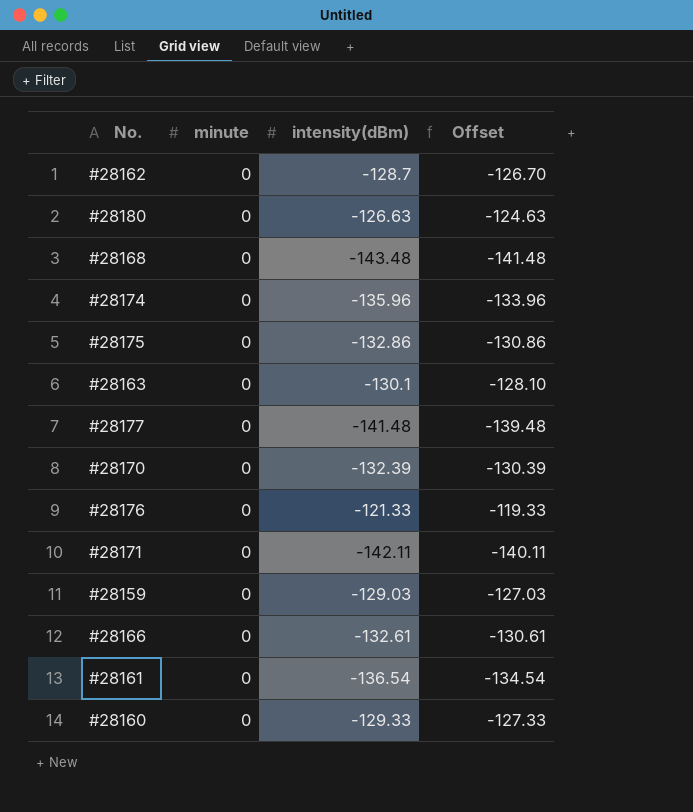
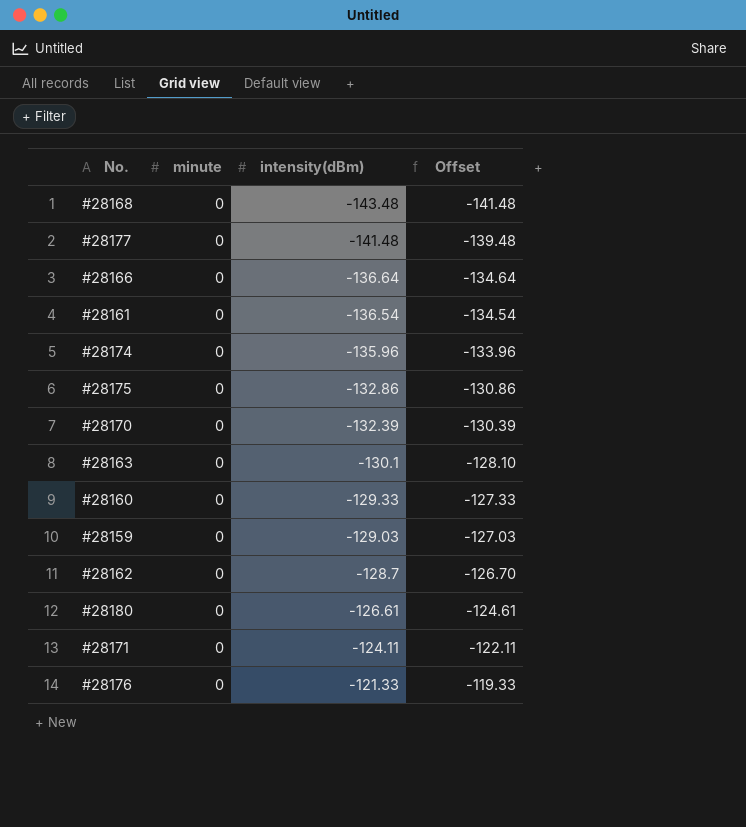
row order: none -> intensity(dBm) ascending
#28166 | intensity(dBm): -132.61 -> -136.64
#28166 | Offset: -130.61 -> -134.64
#28180 | intensity(dBm): -126.63 -> -126.61
#28180 | Offset: -124.63 -> -124.61
#28171 | intensity(dBm): -142.11 -> -124.11
#28171 | Offset: -140.11 -> -122.11

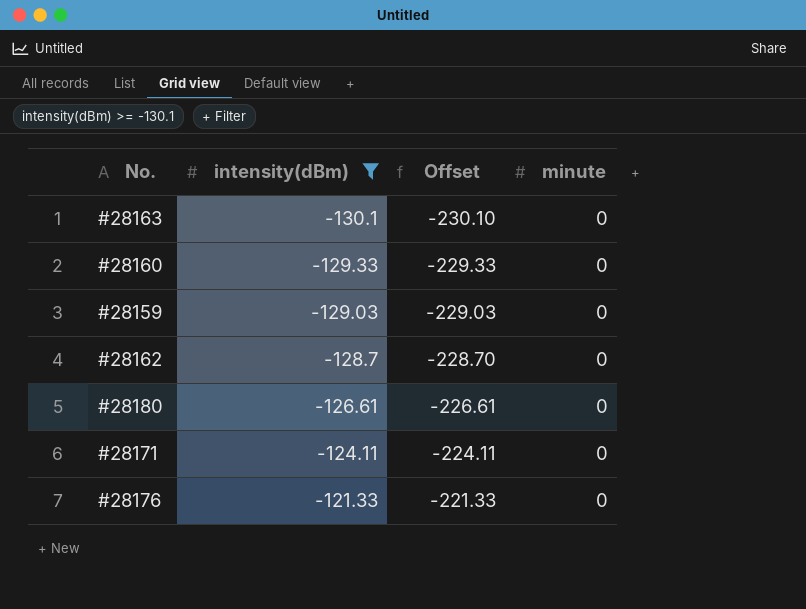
filter: none -> intensity(dBm) >= -130.1
column Offset | formula: [intensity(dBm)] + 2 -> [intensity(dBm)] - 100
column minute | position: 2 -> 4

